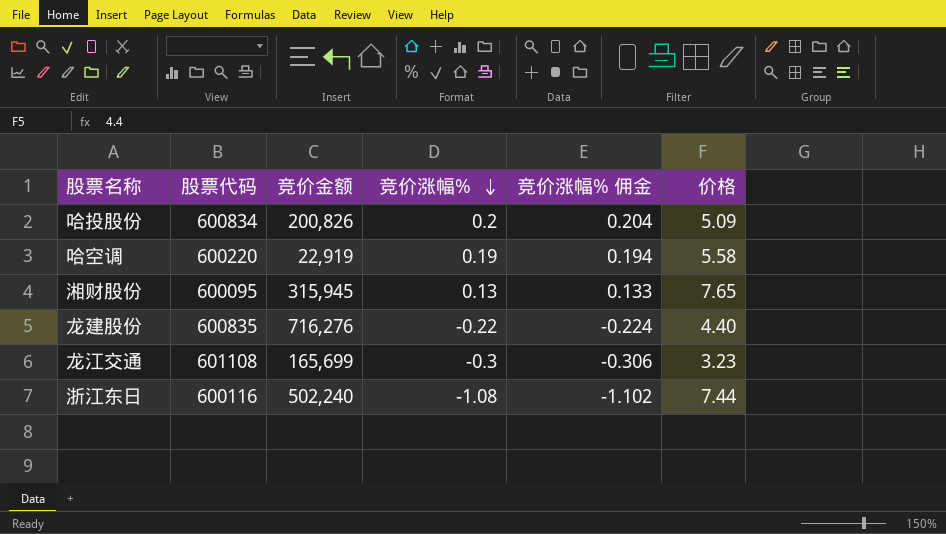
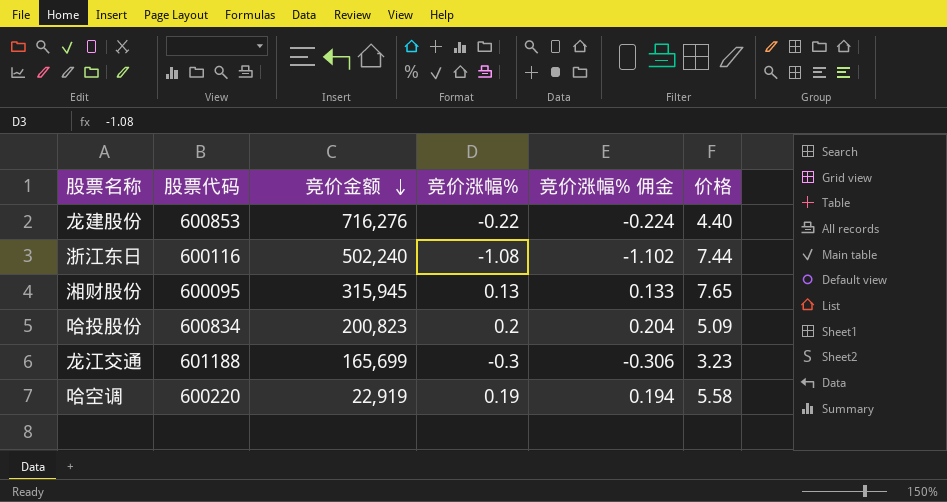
row order: 竞价涨幅% descending -> 竞价金额 descending
龙建股份 | 股票代码: 600835 -> 600853
哈投股份 | 竞价金额: 200,826 -> 200,823
龙江交通 | 股票代码: 601108 -> 601188

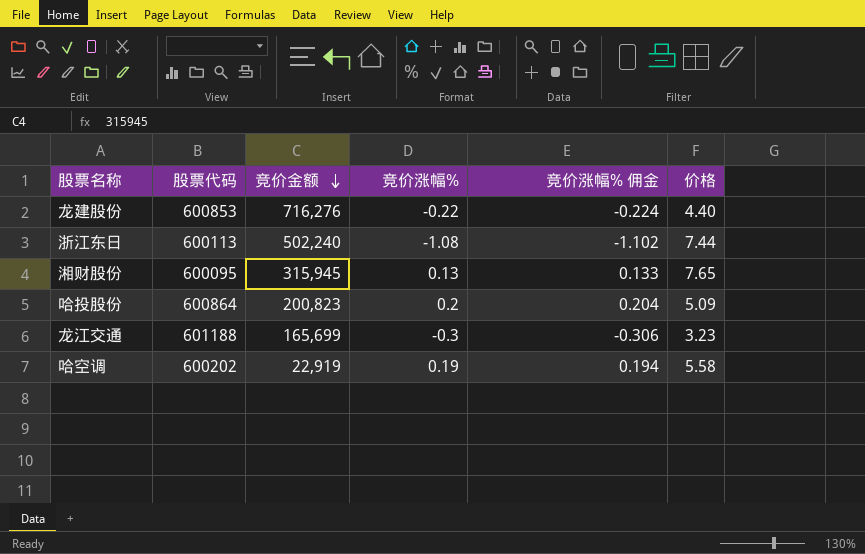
浙江东日 | 股票代码: 600116 -> 600113
哈投股份 | 股票代码: 600834 -> 600864
哈空调 | 股票代码: 600220 -> 600202

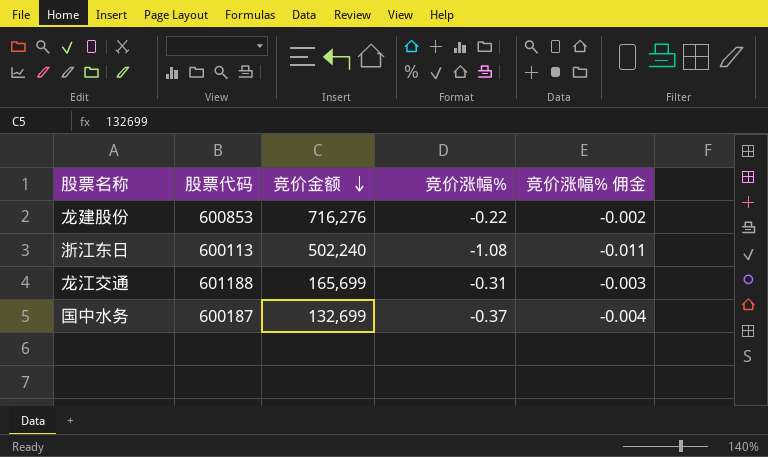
column 价格 | position: 6 -> none
column 竞价涨幅% 佣金 | formula: [竞价涨幅%] * 1.02 -> [竞价涨幅%] * 0.01
row 湘财股份: 600095 | 315,945 | 0.13 | 0.133 | 7.65 -> none
row 哈投股份: 600864 | 200,823 | 0.2 | 0.204 | 5.09 -> none
row 哈空调: 600202 | 22,919 | 0.19 | 0.194 | 5.58 -> none
龙江交通 | 竞价涨幅%: -0.3 -> -0.31
row 国中水务: none -> 600187 | 132,699 | -0.37 | -0.004

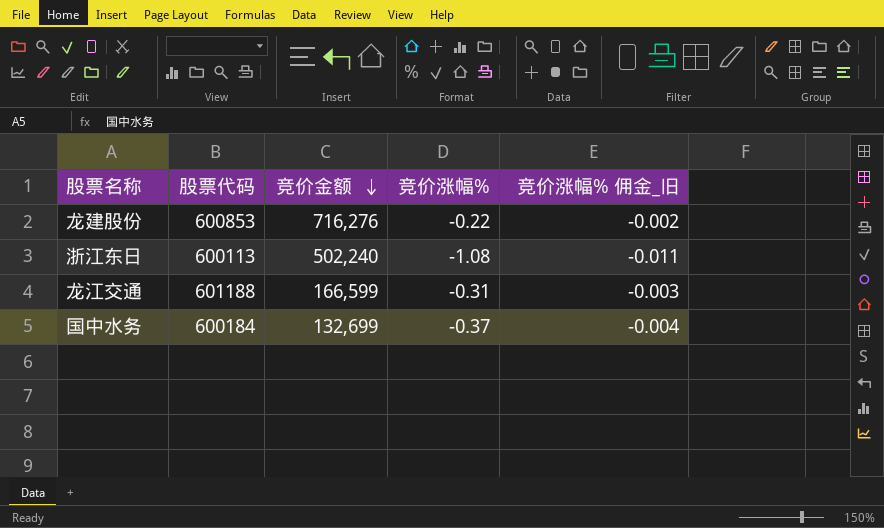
column name: 竞价涨幅% 佣金 -> 竞价涨幅% 佣金_旧
龙江交通 | 竞价金额: 165,699 -> 166,599
国中水务 | 股票代码: 600187 -> 600184

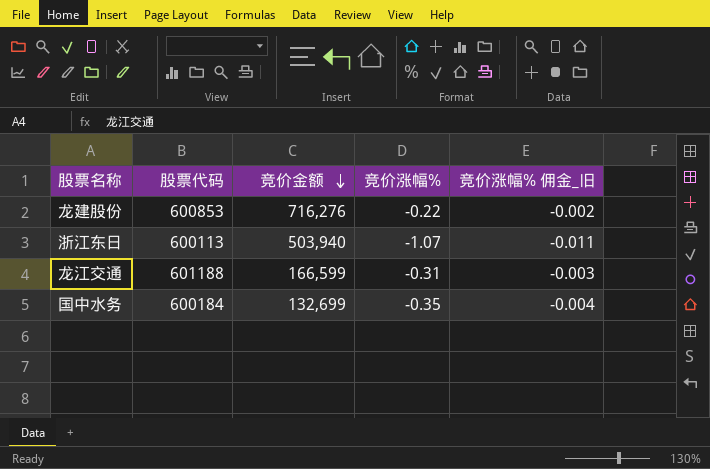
浙江东日 | 竞价金额: 502,240 -> 503,940
浙江东日 | 竞价涨幅%: -1.08 -> -1.07
国中水务 | 竞价涨幅%: -0.37 -> -0.35

